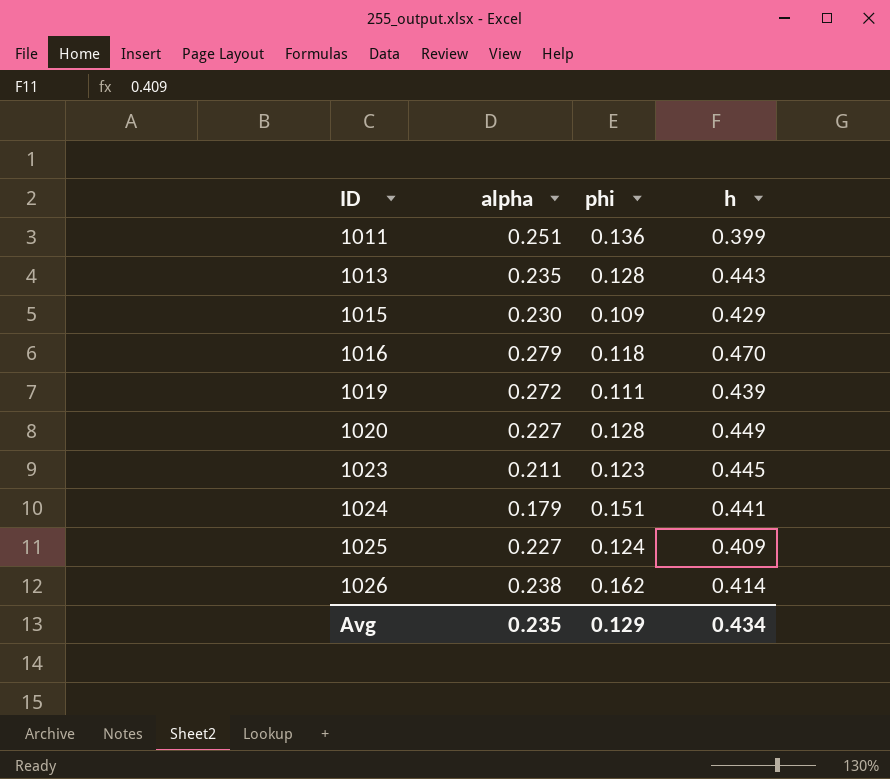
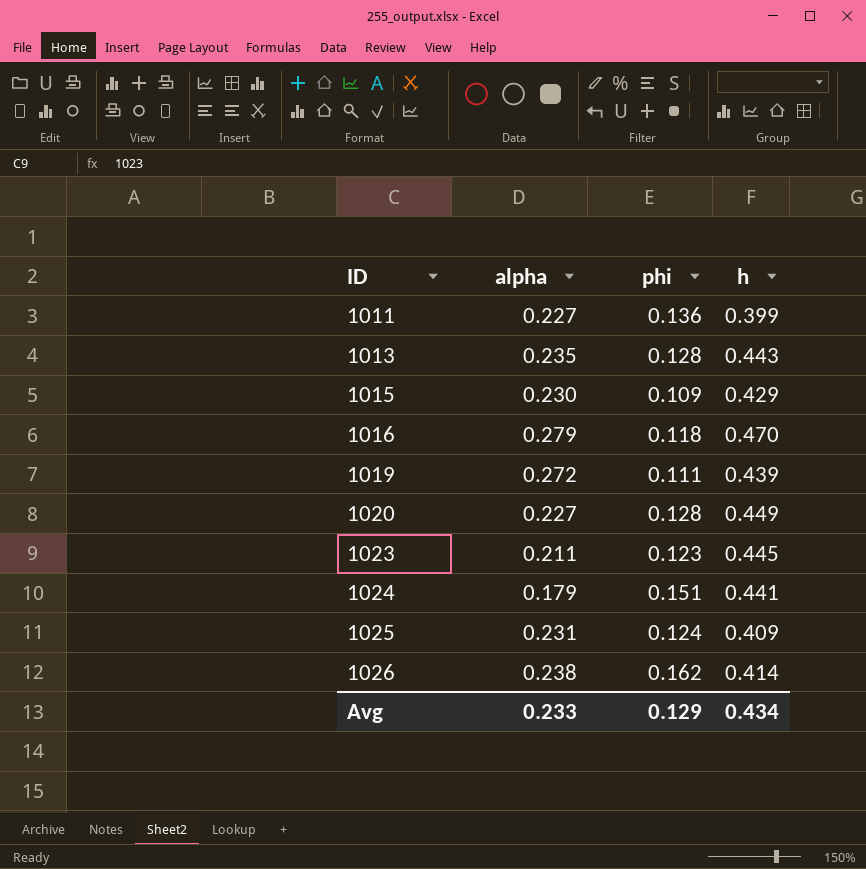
1011 | alpha: 0.251 -> 0.227
1025 | alpha: 0.227 -> 0.231
Avg | alpha: 0.235 -> 0.233

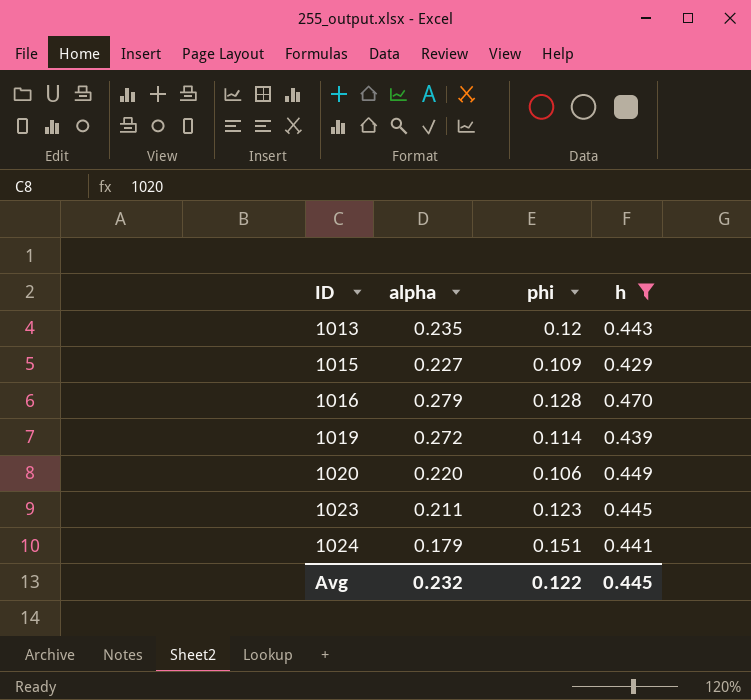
filter: none -> h >= 0.429
1013 | phi: 0.128 -> 0.12
1015 | alpha: 0.230 -> 0.227
1016 | phi: 0.118 -> 0.128
1019 | phi: 0.111 -> 0.114
1020 | alpha: 0.227 -> 0.220
1020 | phi: 0.128 -> 0.106
Avg | alpha: 0.233 -> 0.232
Avg | phi: 0.129 -> 0.122
Avg | h: 0.434 -> 0.445

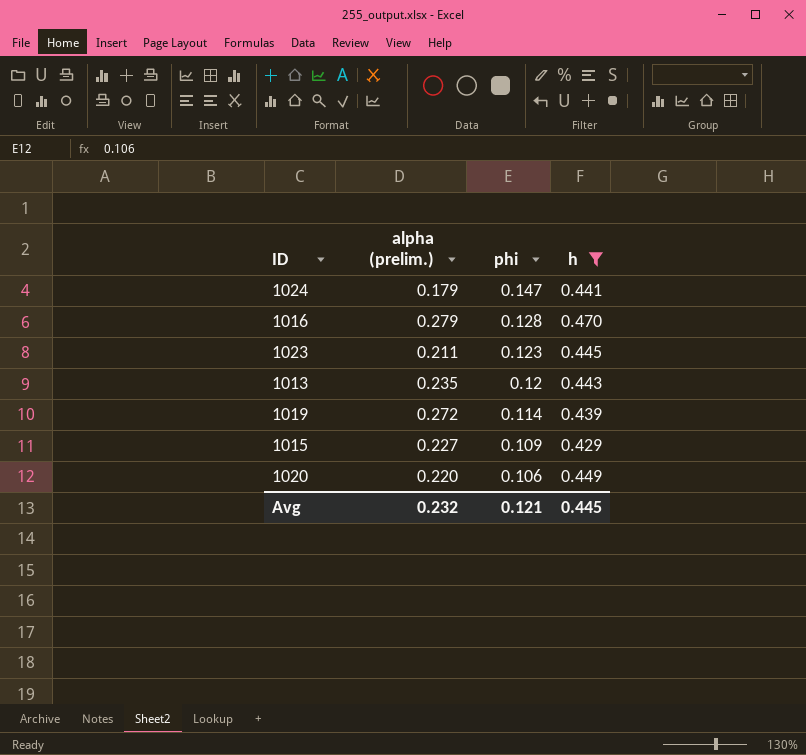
row order: ID ascending -> phi descending
column name: alpha -> alpha (prelim.)
1024 | phi: 0.151 -> 0.147
Avg | phi: 0.122 -> 0.121

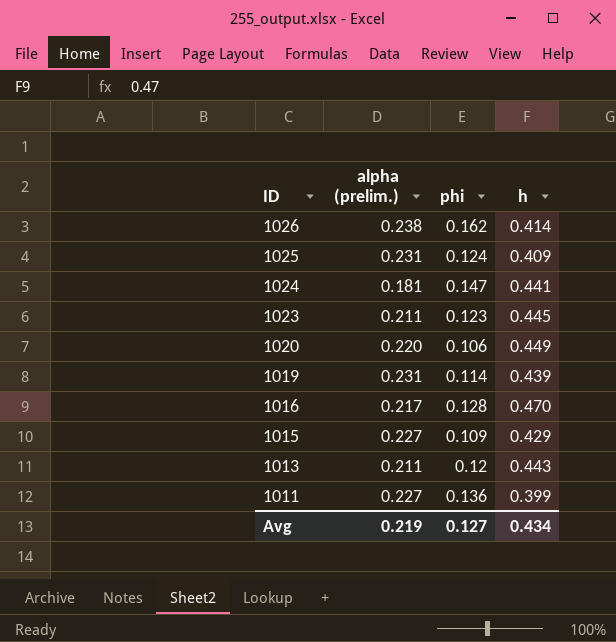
filter: h >= 0.429 -> none
row order: phi descending -> ID descending
1024 | alpha (prelim.): 0.179 -> 0.181
1019 | alpha (prelim.): 0.272 -> 0.231
1016 | alpha (prelim.): 0.279 -> 0.217
1013 | alpha (prelim.): 0.235 -> 0.211
Avg | alpha (prelim.): 0.232 -> 0.219
Avg | phi: 0.121 -> 0.127
Avg | h: 0.445 -> 0.434

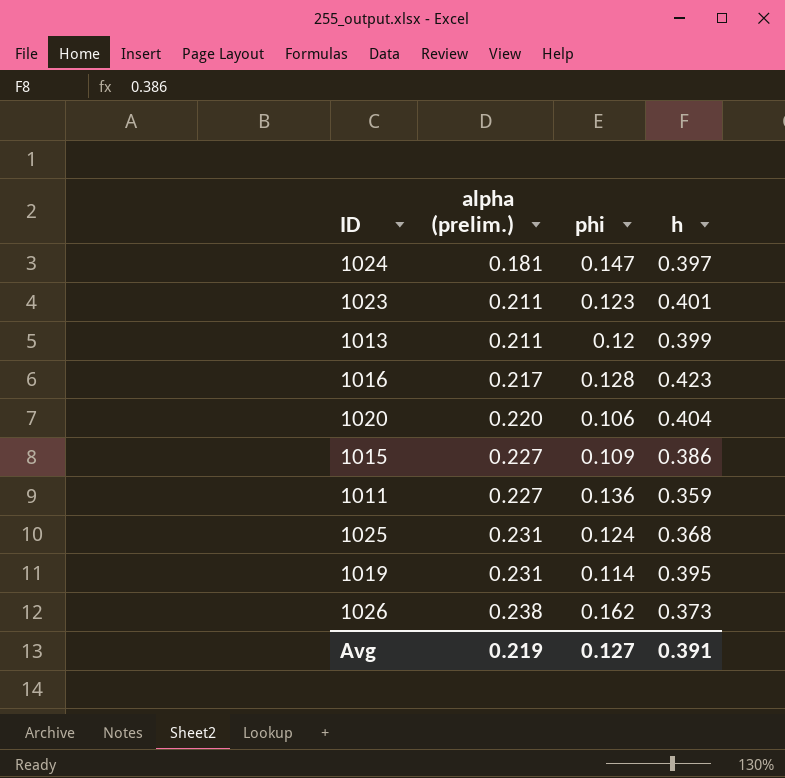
row order: ID descending -> alpha (prelim.) ascending
1024 | h: 0.441 -> 0.397
1023 | h: 0.445 -> 0.401
1013 | h: 0.443 -> 0.399
1016 | h: 0.470 -> 0.423
1020 | h: 0.449 -> 0.404
1015 | h: 0.429 -> 0.386
1011 | h: 0.399 -> 0.359
1025 | h: 0.409 -> 0.368
1019 | h: 0.439 -> 0.395
1026 | h: 0.414 -> 0.373
Avg | h: 0.434 -> 0.391

